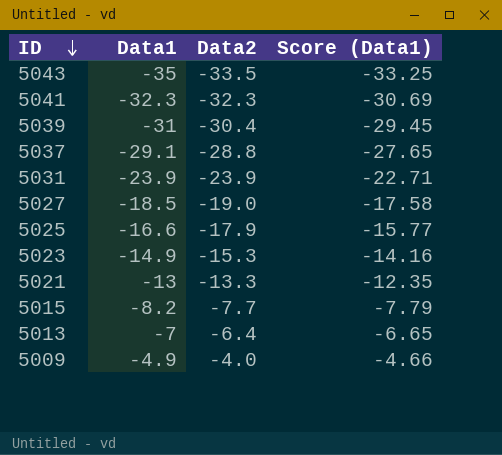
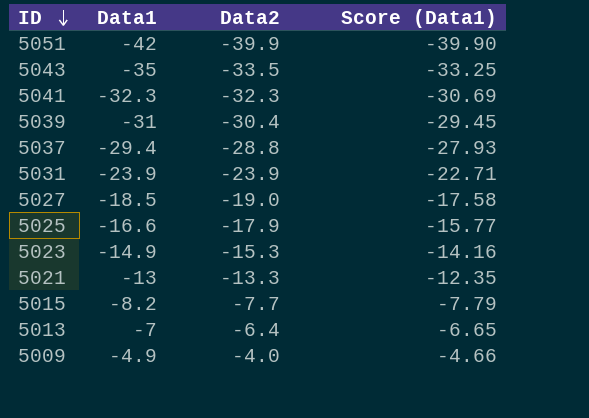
row 5051: none -> -42 | -39.9 | -39.90
5037 | Data1: -29.1 -> -29.4
5037 | Score (Data1): -27.65 -> -27.93

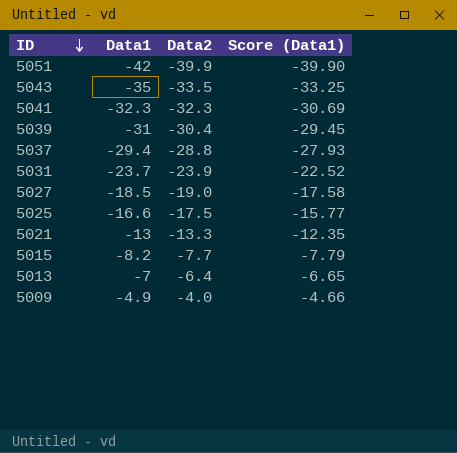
row 5023: -14.9 | -15.3 | -14.16 -> none
5031 | Data1: -23.9 -> -23.7
5031 | Score (Data1): -22.71 -> -22.52
5025 | Data2: -17.9 -> -17.5

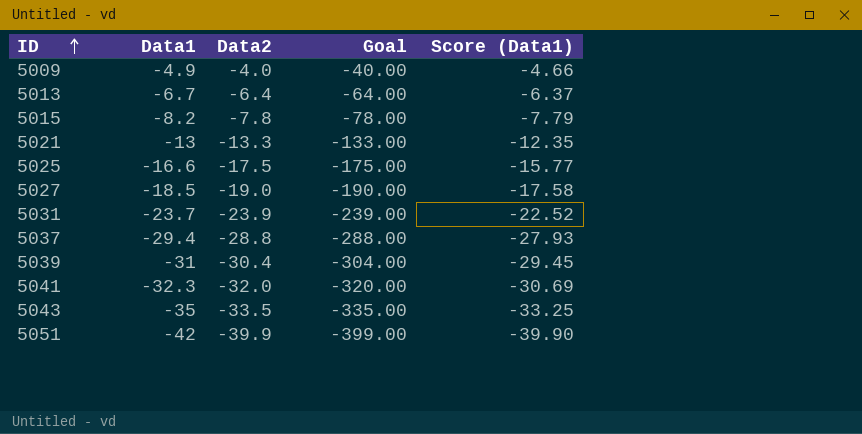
row order: ID descending -> ID ascending
column Goal | formula: none -> [Data2] * 10
5013 | Data1: -7 -> -6.7
5013 | Score (Data1): -6.65 -> -6.37
5015 | Data2: -7.7 -> -7.8
5041 | Data2: -32.3 -> -32.0

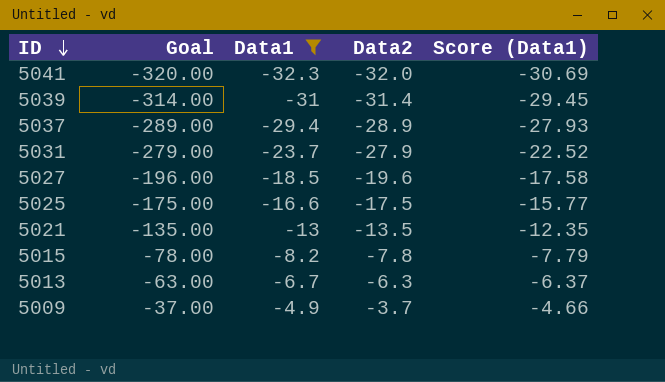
filter: none -> Data1 >= -32.3
row order: ID ascending -> ID descending
column Goal | position: 4 -> 2
5039 | Goal: -304.00 -> -314.00
5039 | Data2: -30.4 -> -31.4
5037 | Goal: -288.00 -> -289.00
5037 | Data2: -28.8 -> -28.9
5031 | Goal: -239.00 -> -279.00
5031 | Data2: -23.9 -> -27.9
5027 | Goal: -190.00 -> -196.00
5027 | Data2: -19.0 -> -19.6
5021 | Goal: -133.00 -> -135.00
5021 | Data2: -13.3 -> -13.5
5013 | Goal: -64.00 -> -63.00
5013 | Data2: -6.4 -> -6.3
5009 | Goal: -40.00 -> -37.00
5009 | Data2: -4.0 -> -3.7

